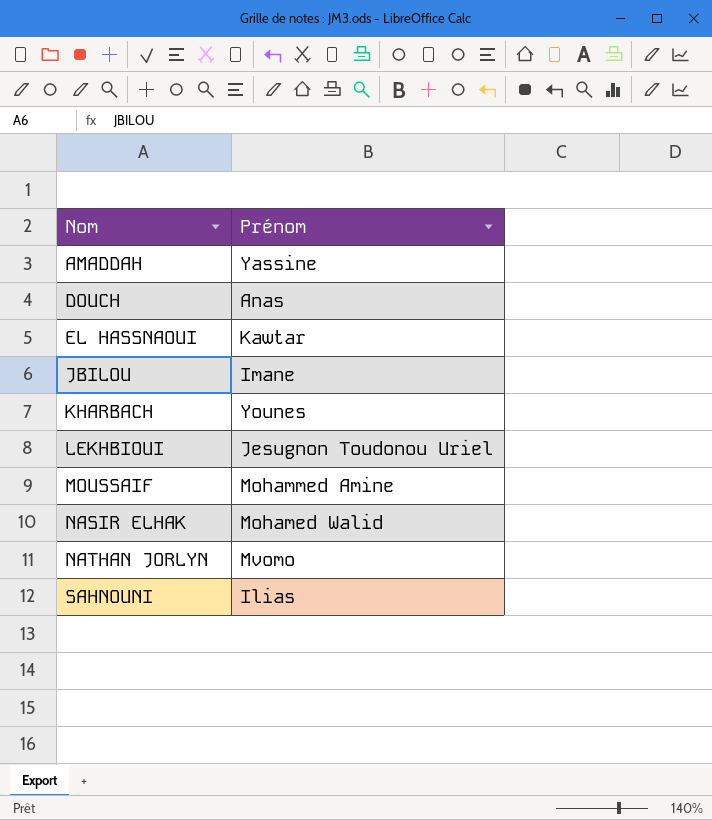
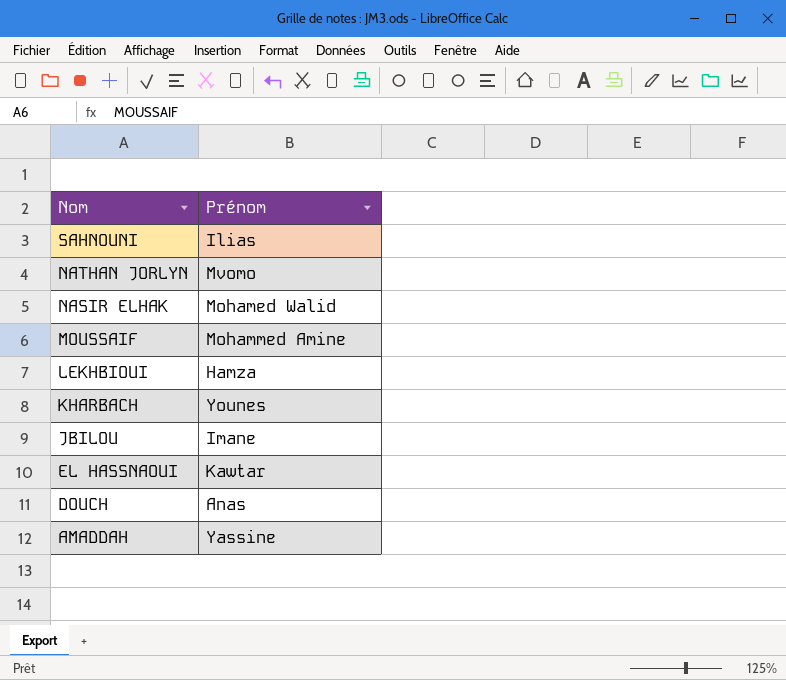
row order: Nom ascending -> Nom descending
LEKHBIOUI | Prénom: Jesugnon Toudonou Uriel -> Hamza

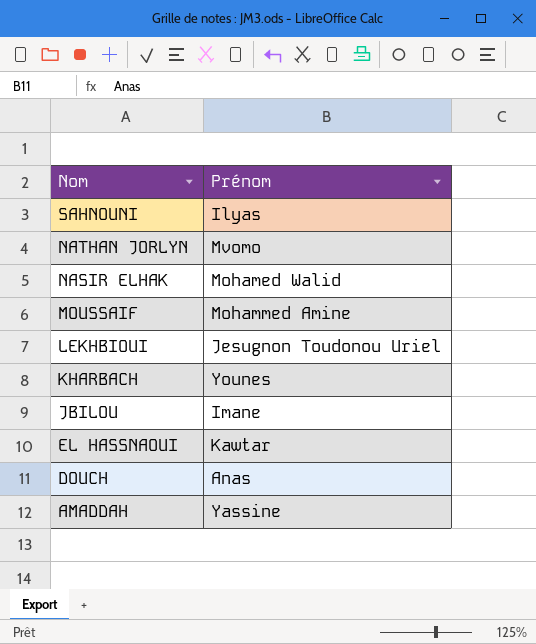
SAHNOUNI | Prénom: Ilias -> Ilyas
LEKHBIOUI | Prénom: Hamza -> Jesugnon Toudonou Uriel

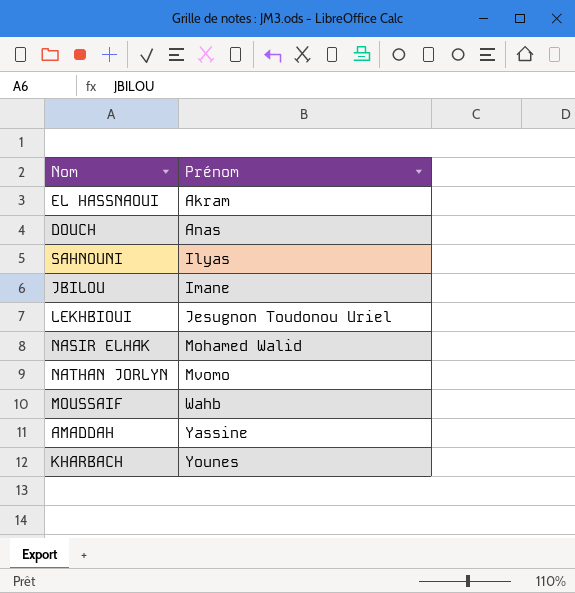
row order: Nom descending -> Prénom ascending
EL HASSNAOUI | Prénom: Kawtar -> Akram
MOUSSAIF | Prénom: Mohammed Amine -> Wahb

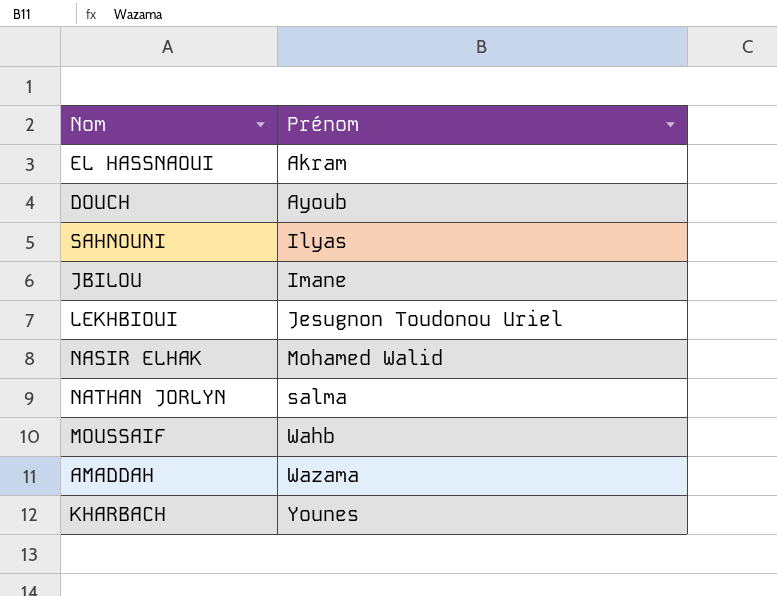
DOUCH | Prénom: Anas -> Ayoub
NATHAN JORLYN | Prénom: Mvomo -> salma
AMADDAH | Prénom: Yassine -> Wazama

